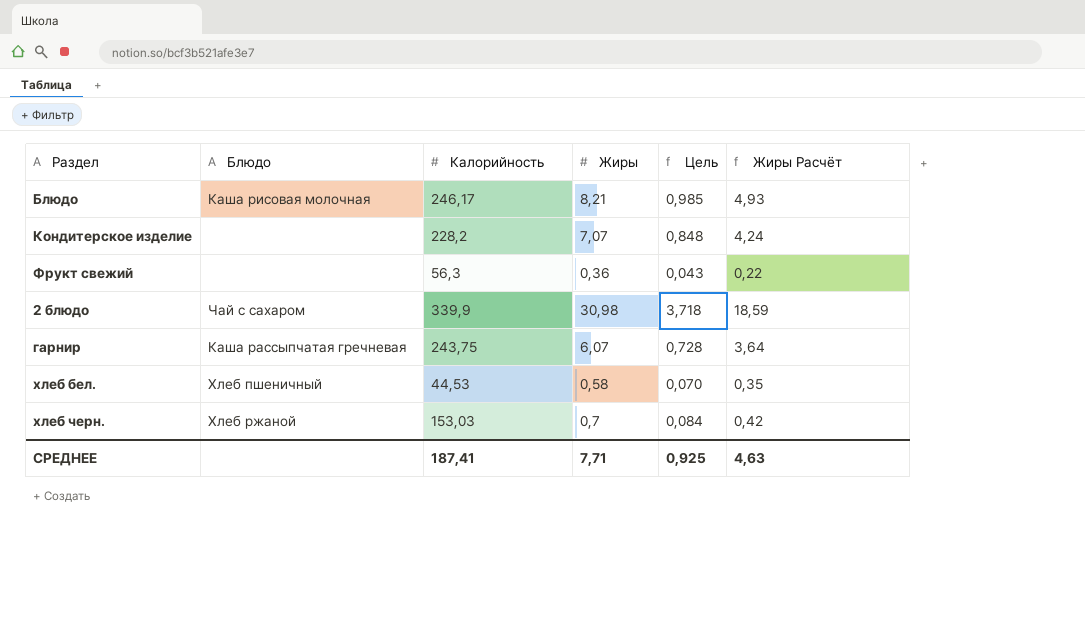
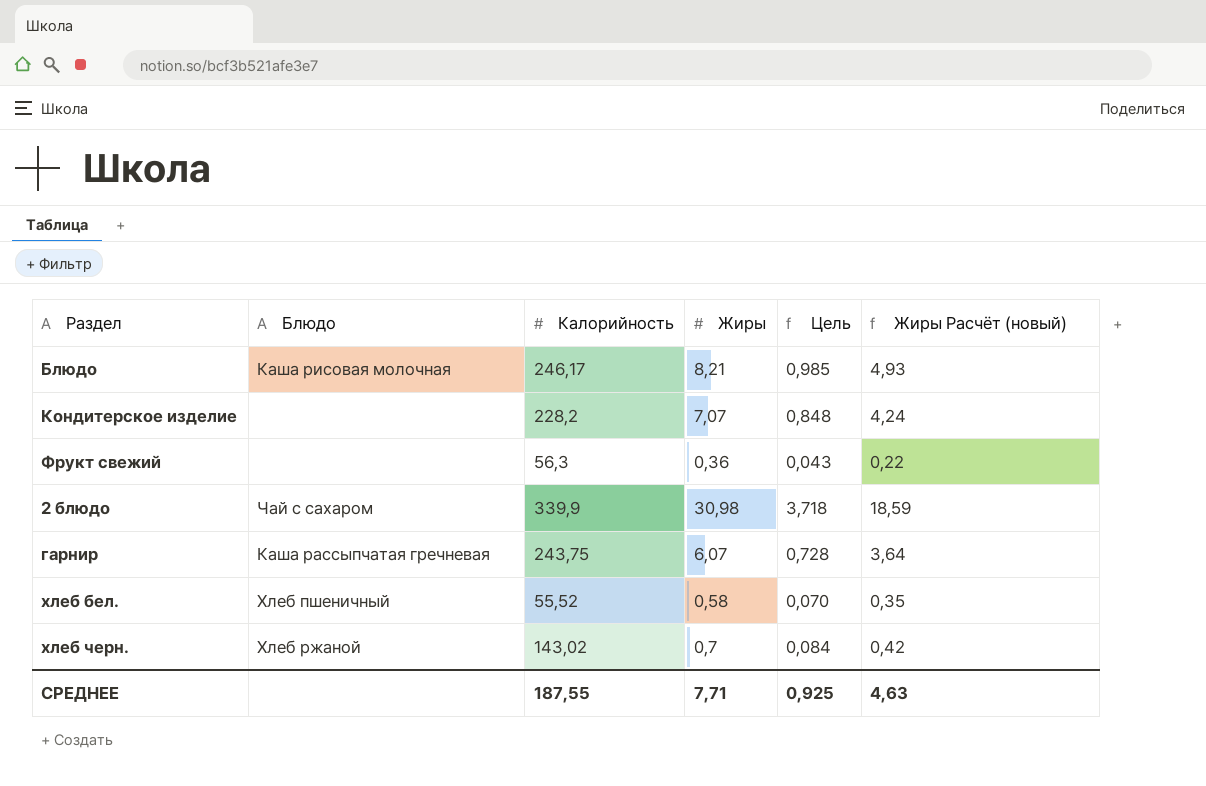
column name: Жиры Расчёт -> Жиры Расчёт (новый)
хлеб бел. | Калорийность: 44,53 -> 55,52
хлеб черн. | Калорийность: 153,03 -> 143,02
СРЕДНЕЕ | Калорийность: 187,41 -> 187,55

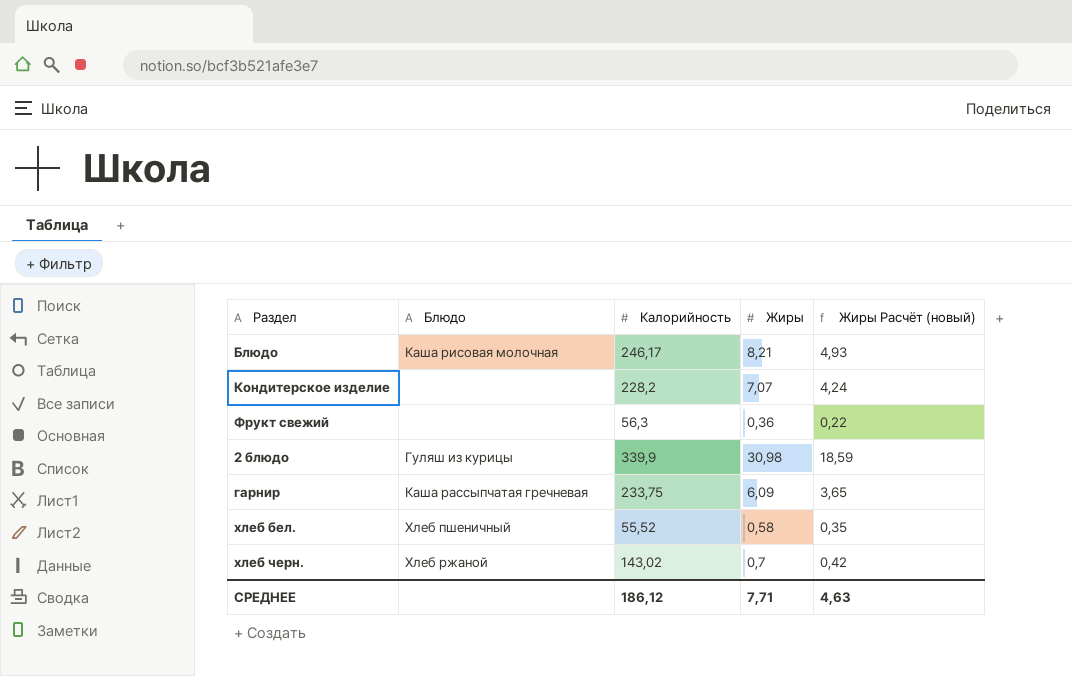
column Цель | formula: [Жиры] * 0,12 -> none
2 блюдо | Блюдо: Чай с сахаром -> Гуляш из курицы
гарнир | Калорийность: 243,75 -> 233,75
гарнир | Жиры: 6,07 -> 6,09
гарнир | Жиры Расчёт (новый): 3,64 -> 3,65
СРЕДНЕЕ | Калорийность: 187,55 -> 186,12

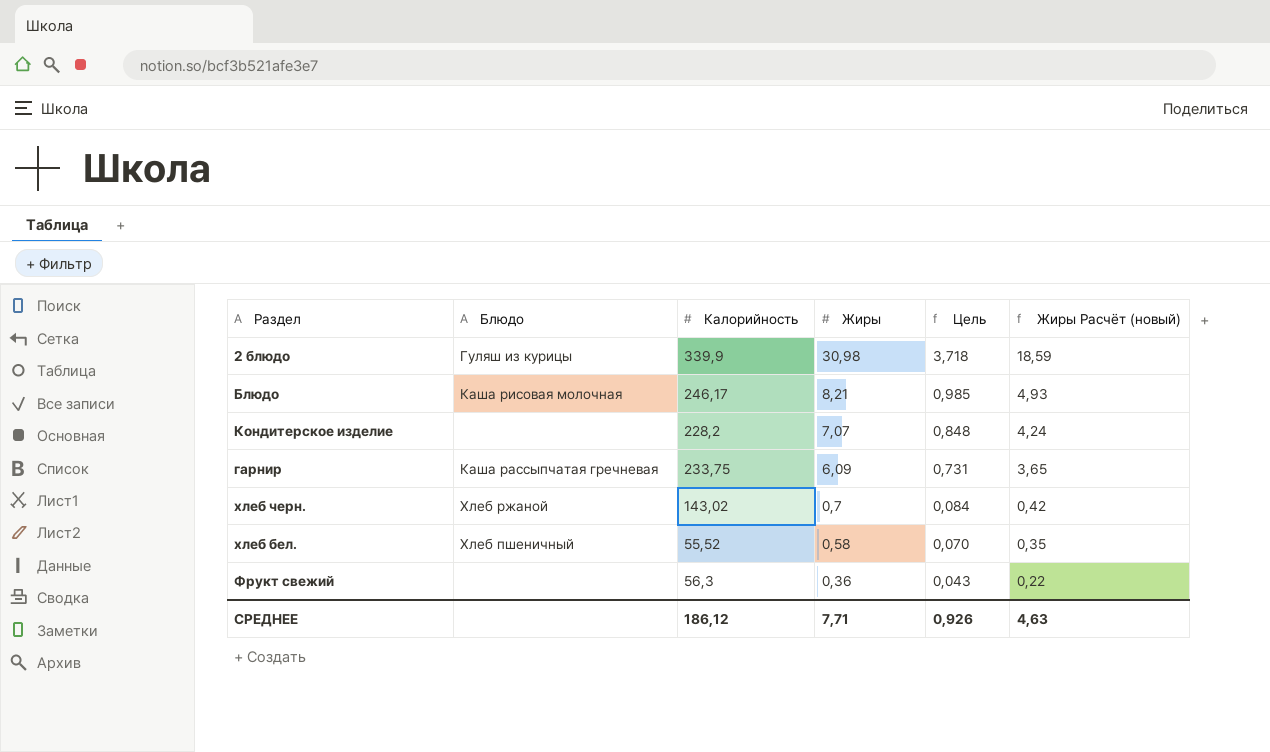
row order: none -> Жиры descending
column Цель | formula: none -> [Жиры] * 0,12

